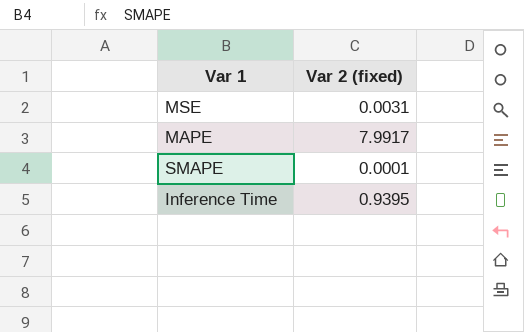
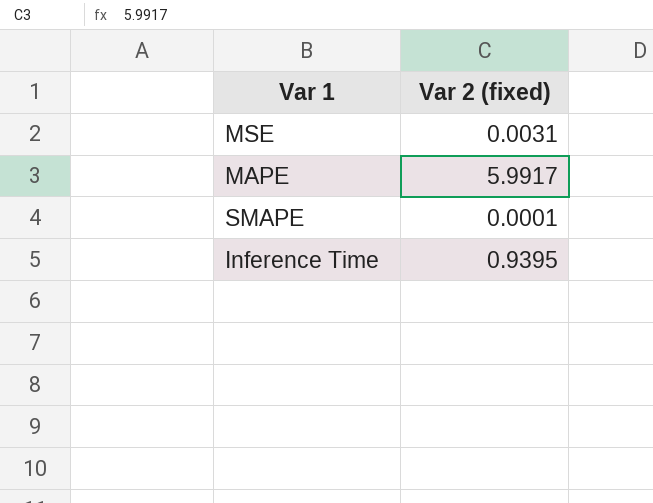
MAPE | Var 2 (fixed): 7.9917 -> 5.9917

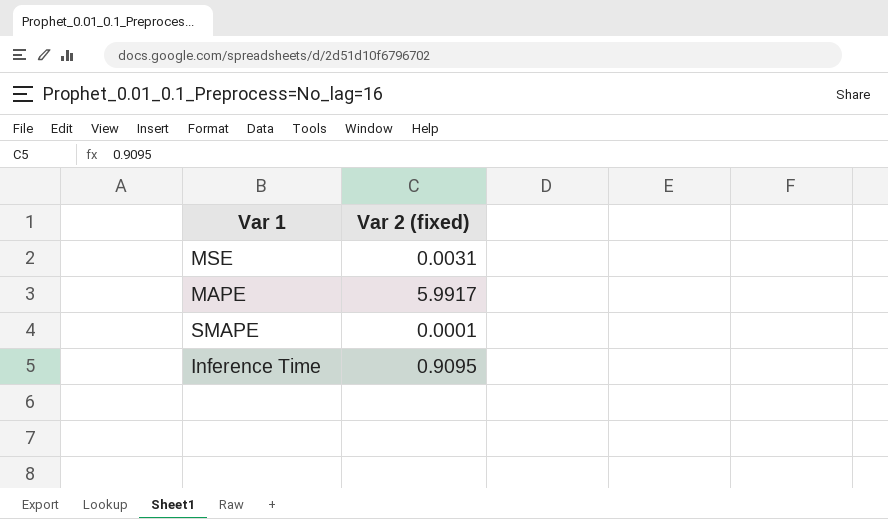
Inference Time | Var 2 (fixed): 0.9395 -> 0.9095

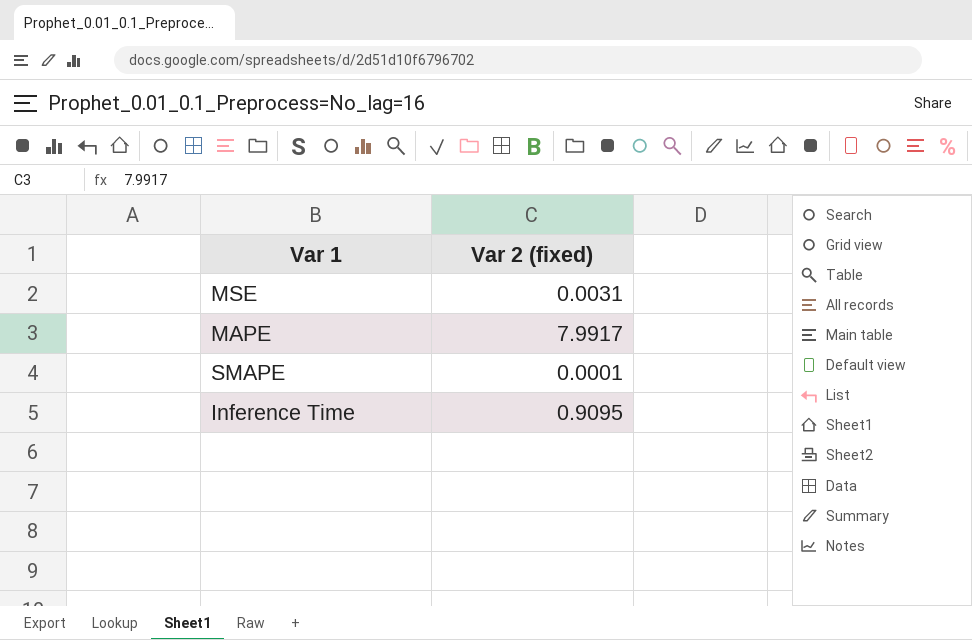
MAPE | Var 2 (fixed): 5.9917 -> 7.9917

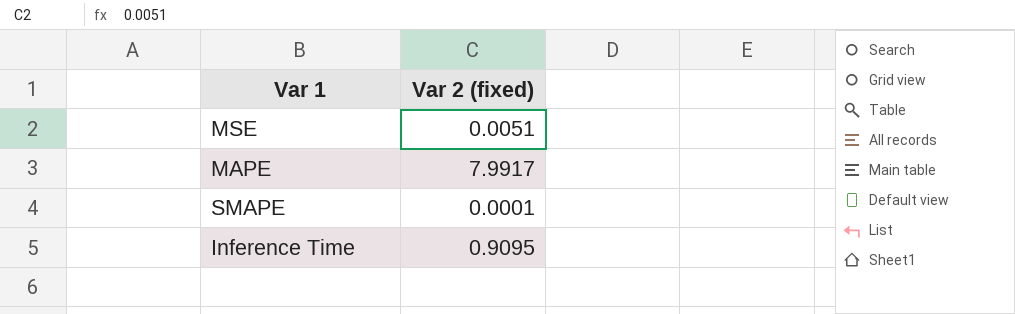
MSE | Var 2 (fixed): 0.0031 -> 0.0051

